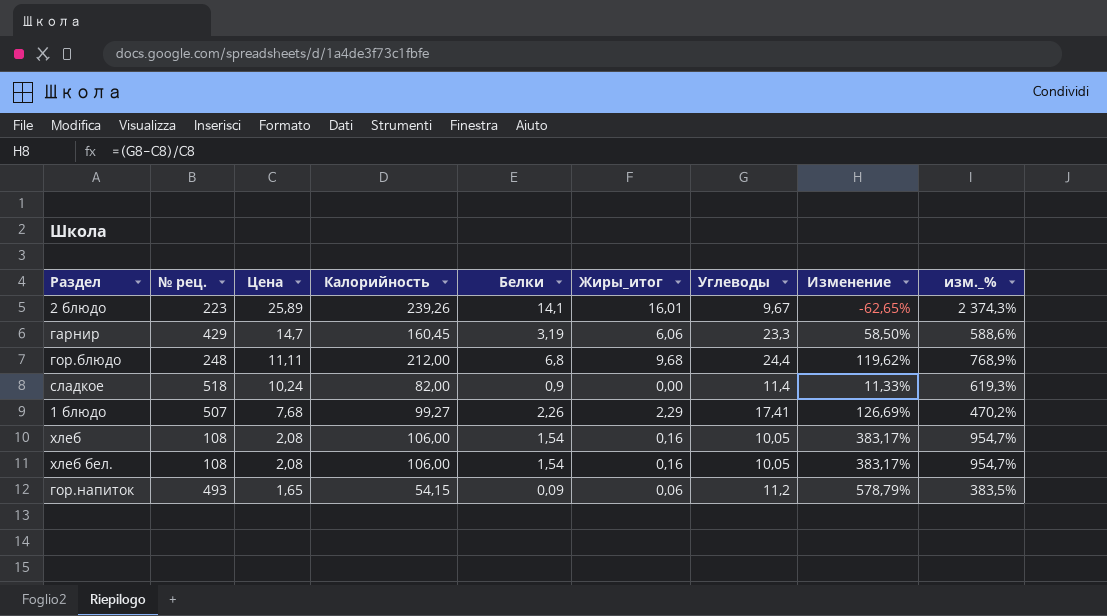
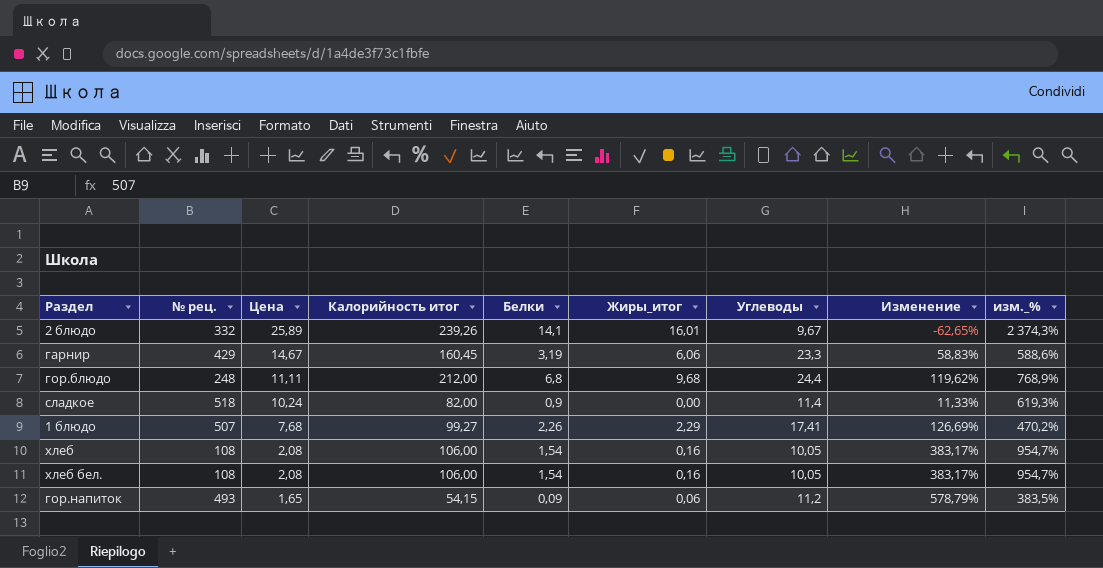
column name: Калорийность -> Калорийность итог
2 блюдо | № рец.: 223 -> 332
гарнир | Цена: 14,7 -> 14,67
гарнир | Изменение: 58,50% -> 58,83%

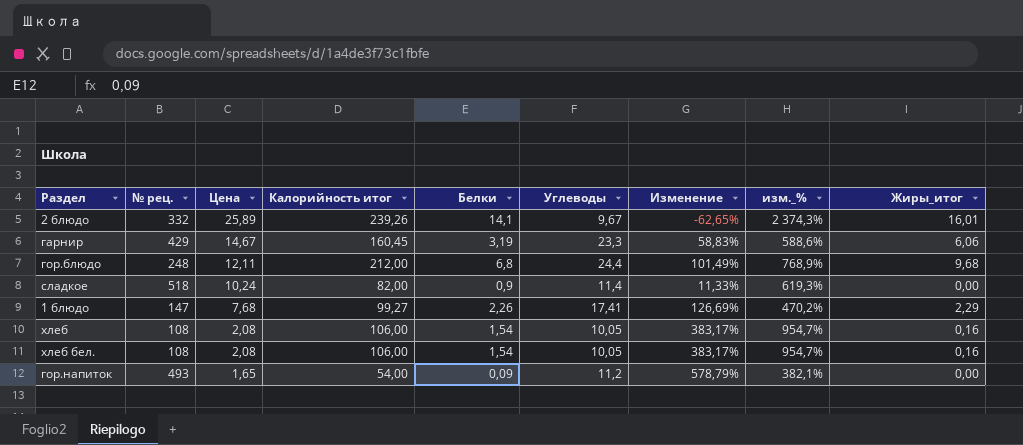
column Жиры_итог | position: 6 -> 9
гор.блюдо | Цена: 11,11 -> 12,11
гор.блюдо | Изменение: 119,62% -> 101,49%
1 блюдо | № рец.: 507 -> 147
гор.напиток | Калорийность итог: 54,15 -> 54,00
гор.напиток | изм._%: 383,5% -> 382,1%
гор.напиток | Жиры_итог: 0,06 -> 0,00

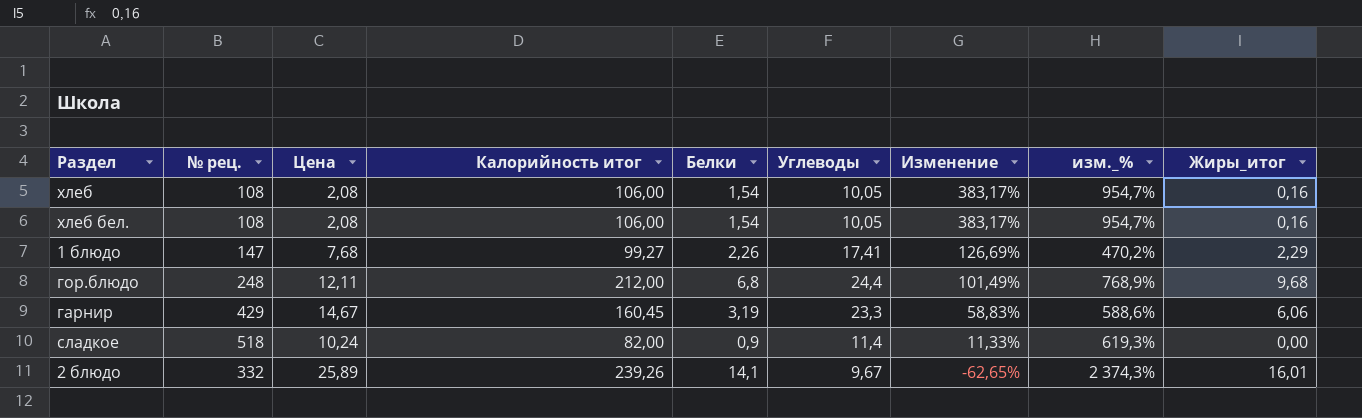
row order: Цена descending -> Изменение descending
row гор.напиток: 493 | 1,65 | 54,00 | 0,09 | 11,2 | 578,79% | 382,1% | 0,00 -> none

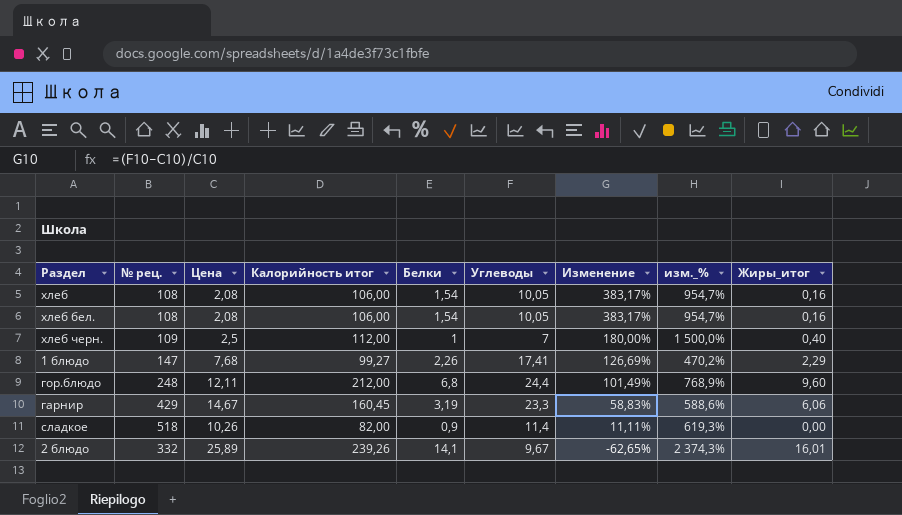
row хлеб черн.: none -> 109 | 2,5 | 112,00 | 1 | 7 | 180,00% | 1 500,0% | 0,40
гор.блюдо | Жиры_итог: 9,68 -> 9,60
сладкое | Цена: 10,24 -> 10,26
сладкое | Изменение: 11,33% -> 11,11%

